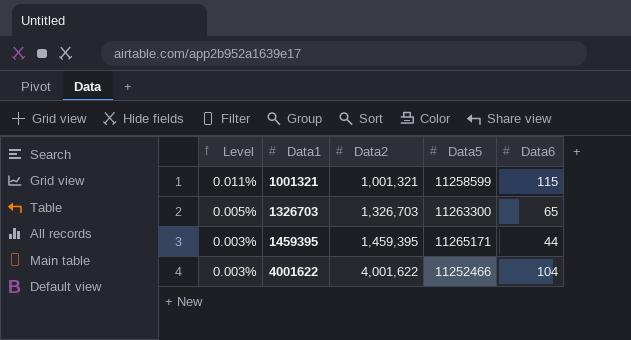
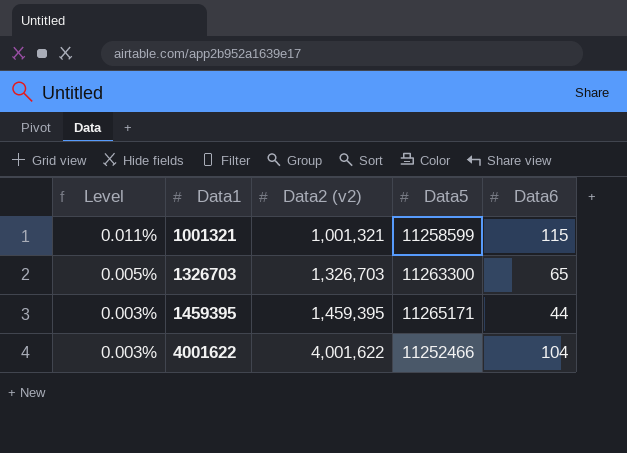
column name: Data2 -> Data2 (v2)

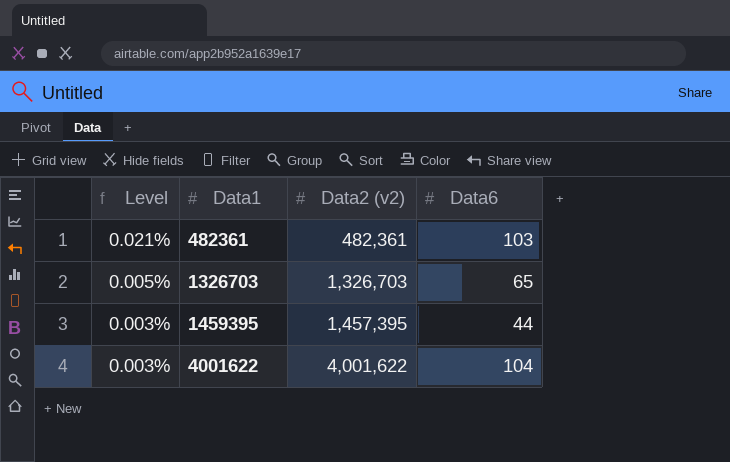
column Data5 | position: 4 -> none
row 1001321: 0.011% | 1,001,321 | 11258599 | 115 -> none
row 482361: none -> 0.021% | 482,361 | 103
1459395 | Data2 (v2): 1,459,395 -> 1,457,395

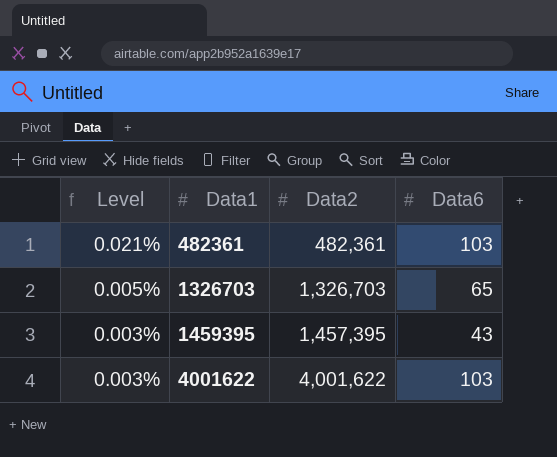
column name: Data2 (v2) -> Data2
1459395 | Data6: 44 -> 43
4001622 | Data6: 104 -> 103

